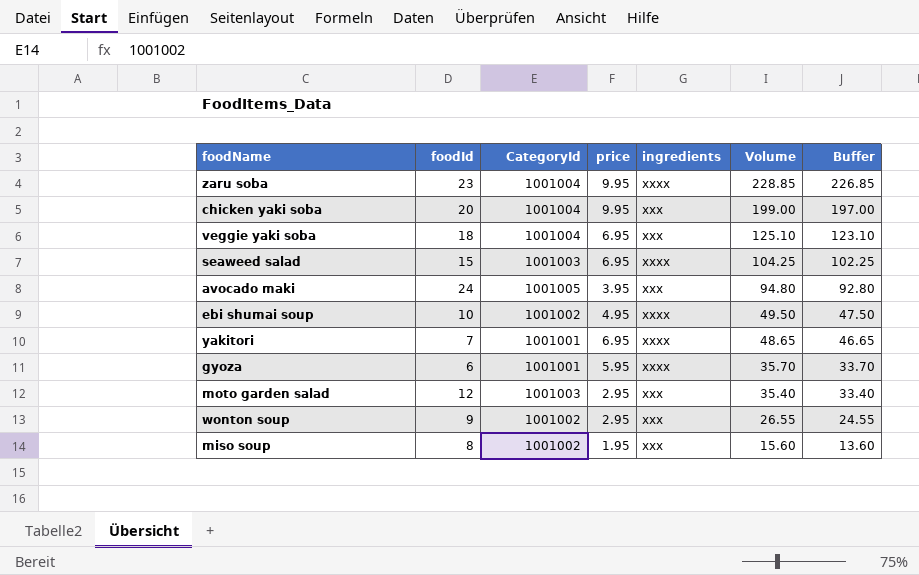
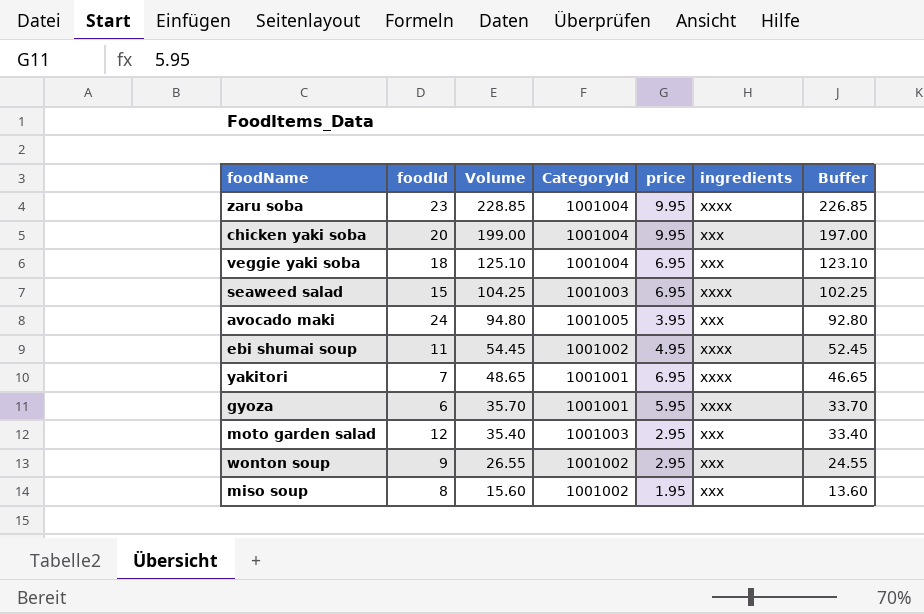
column Volume | position: 6 -> 3
ebi shumai soup | foodId: 10 -> 11
ebi shumai soup | Volume: 49.50 -> 54.45
ebi shumai soup | Buffer: 47.50 -> 52.45

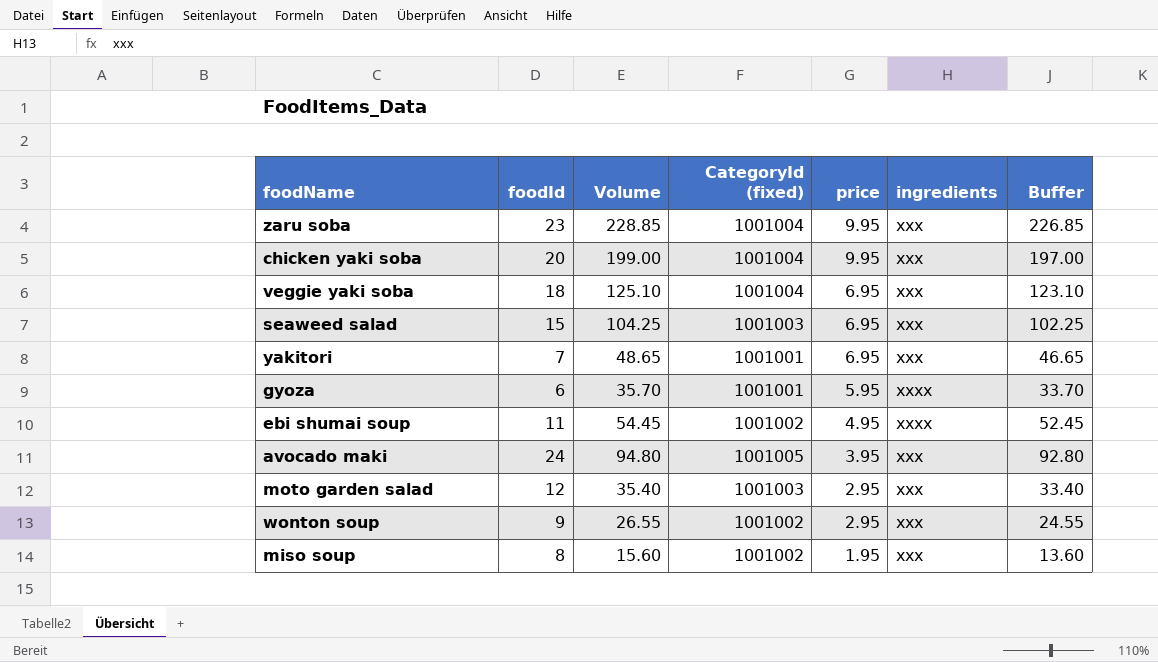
row order: Volume descending -> price descending
column name: CategoryId -> CategoryId (fixed)
zaru soba | ingredients: xxxx -> xxx
seaweed salad | ingredients: xxxx -> xxx
yakitori | ingredients: xxxx -> xxx

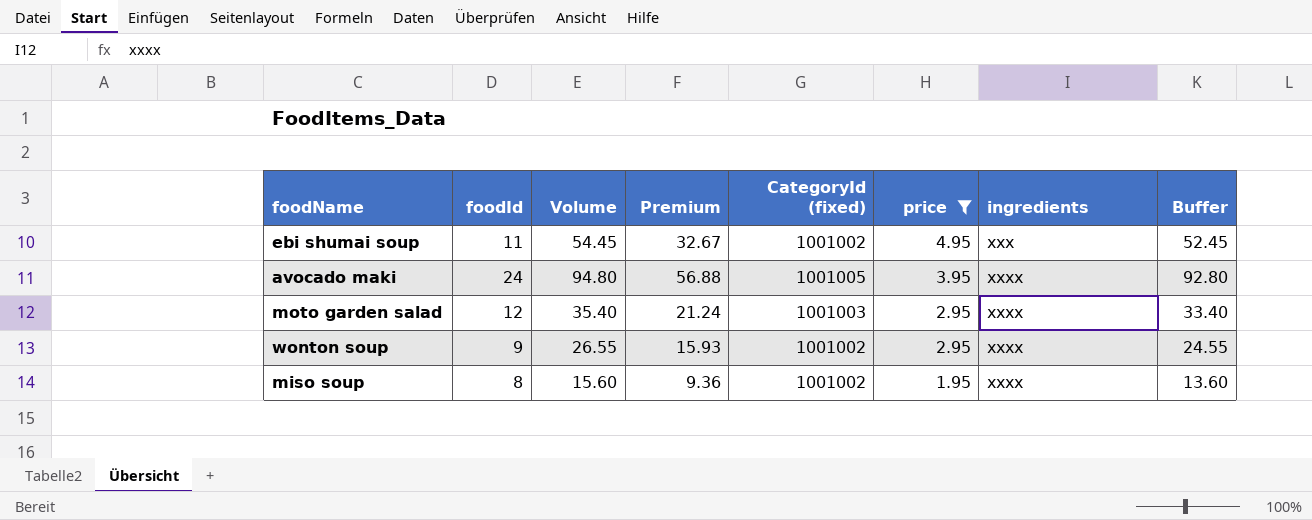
filter: none -> price <= 4.95
column Premium | formula: none -> [Volume] * 0.6
ebi shumai soup | ingredients: xxxx -> xxx
avocado maki | ingredients: xxx -> xxxx
moto garden salad | ingredients: xxx -> xxxx
wonton soup | ingredients: xxx -> xxxx
miso soup | ingredients: xxx -> xxxx

